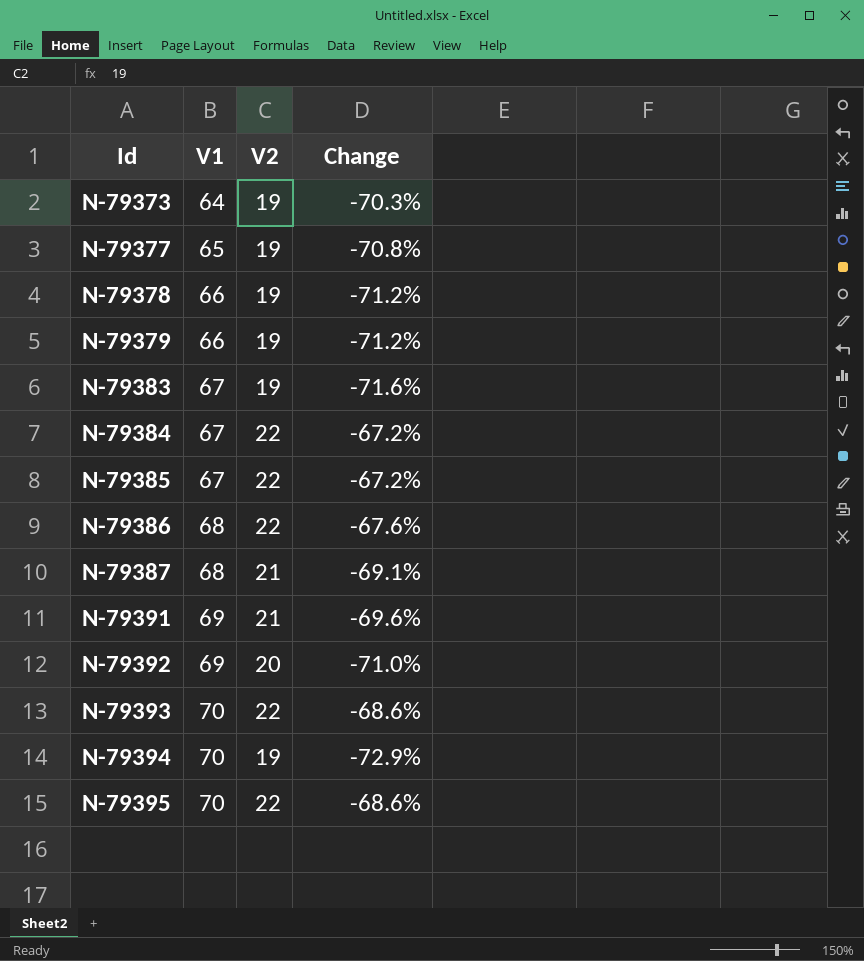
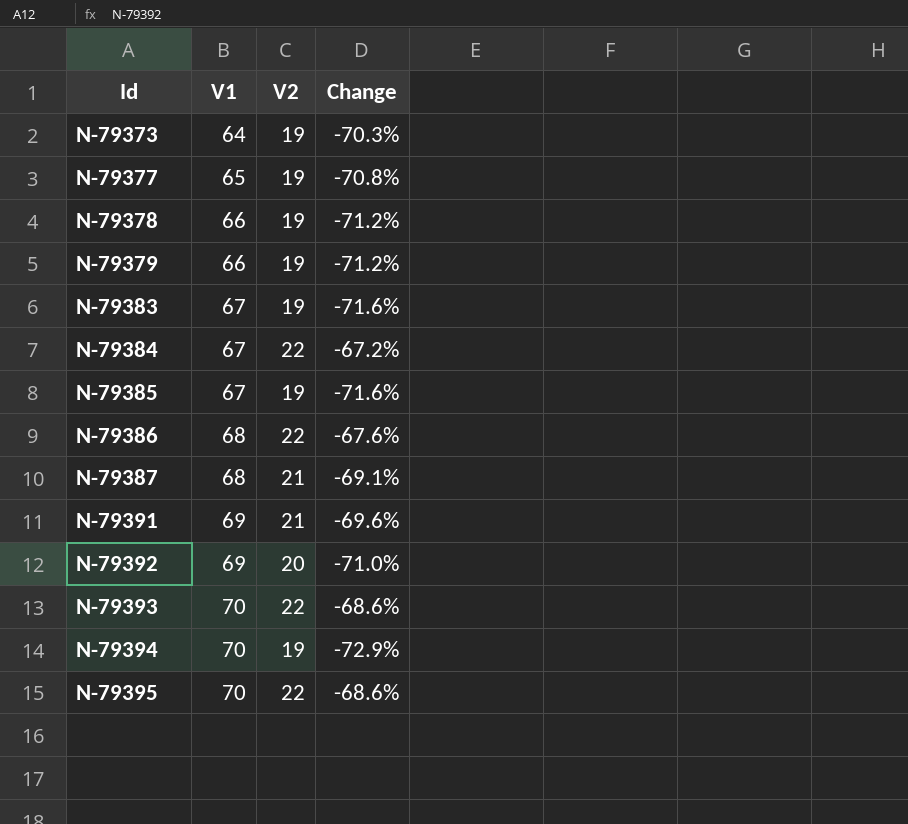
N-79385 | V2: 22 -> 19
N-79385 | Change: -67.2% -> -71.6%

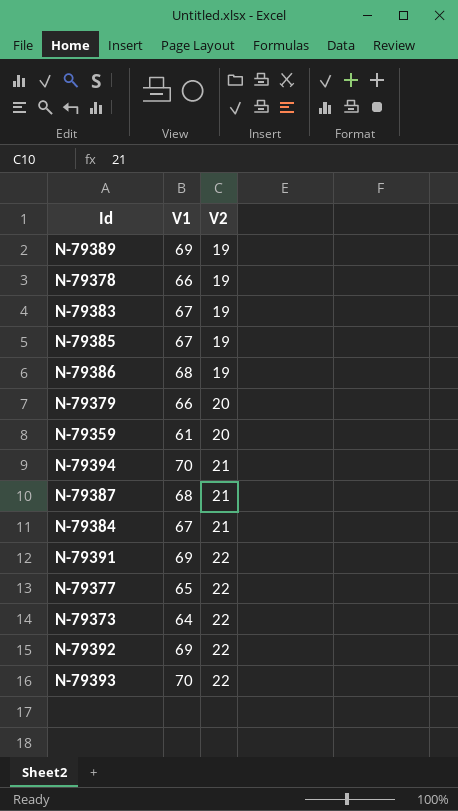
row order: Id ascending -> V2 ascending
column Change | formula: ([V2] - [V1]) / [V1] -> none
row N-79395: 70 | 22 | -68.6% -> none
row N-79389: none -> 69 | 19
N-79386 | V2: 22 -> 19
N-79379 | V2: 19 -> 20
row N-79359: none -> 61 | 20
N-79394 | V2: 19 -> 21
N-79384 | V2: 22 -> 21
N-79391 | V2: 21 -> 22
N-79377 | V2: 19 -> 22
N-79373 | V2: 19 -> 22
N-79392 | V2: 20 -> 22

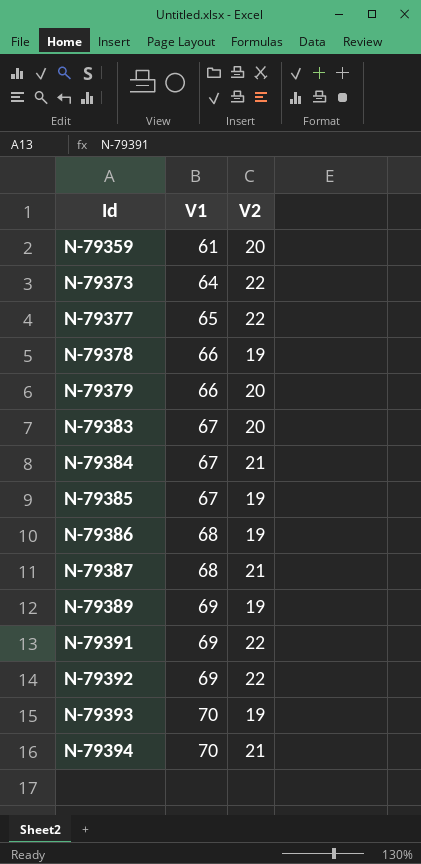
row order: V2 ascending -> Id ascending
N-79383 | V2: 19 -> 20
N-79393 | V2: 22 -> 19

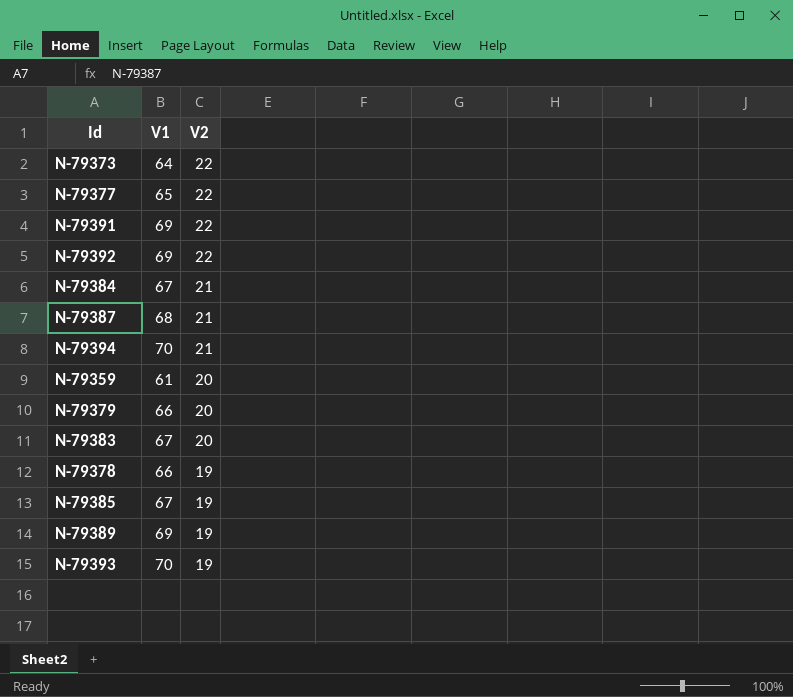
row order: Id ascending -> V2 descending
row N-79386: 68 | 19 -> none

